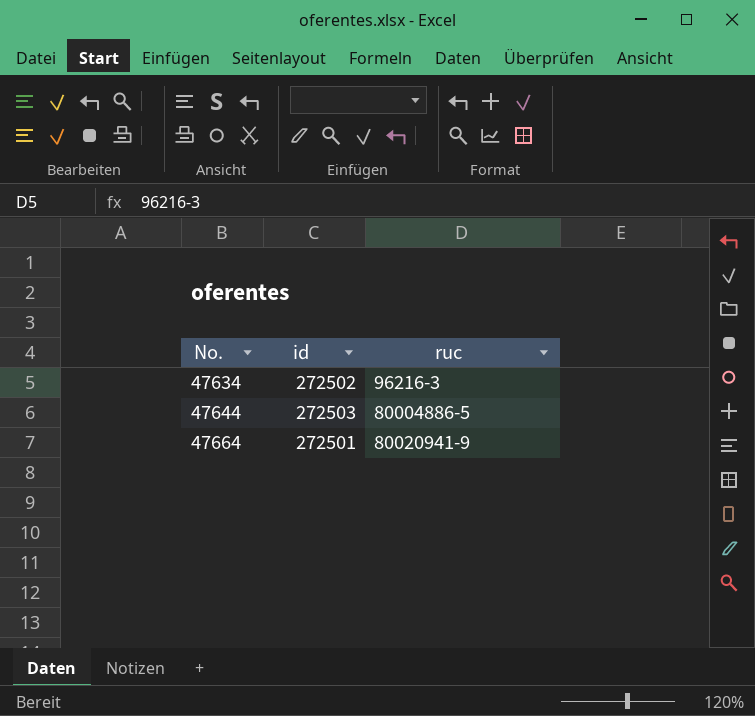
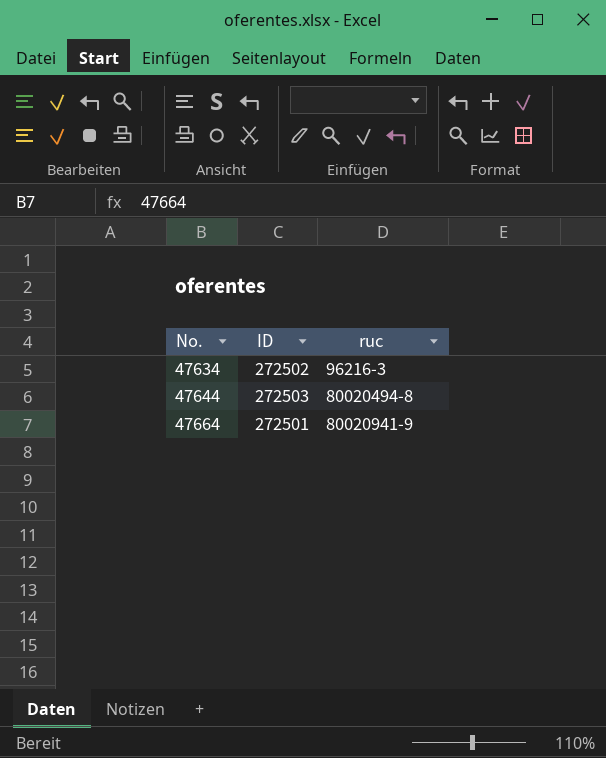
column name: id -> ID
47644 | ruc: 80004886-5 -> 80020494-8

